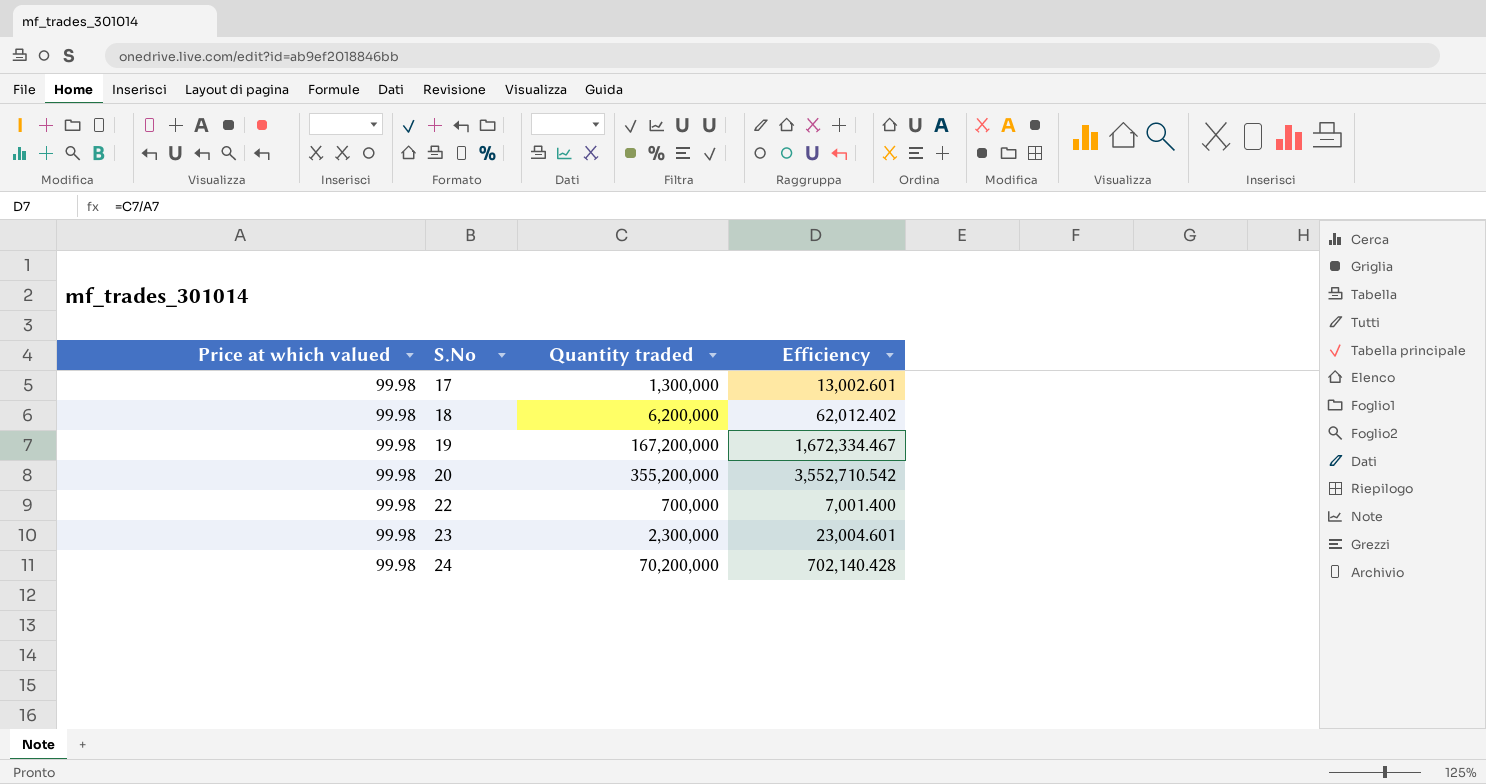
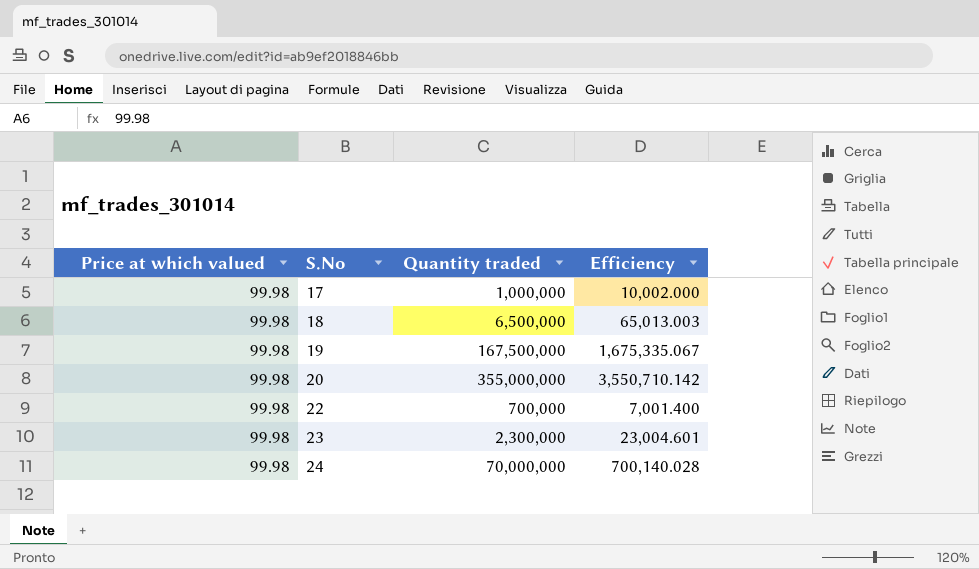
17 | Quantity traded: 1,300,000 -> 1,000,000
17 | Efficiency: 13,002.601 -> 10,002.000
18 | Quantity traded: 6,200,000 -> 6,500,000
18 | Efficiency: 62,012.402 -> 65,013.003
19 | Quantity traded: 167,200,000 -> 167,500,000
19 | Efficiency: 1,672,334.467 -> 1,675,335.067
20 | Quantity traded: 355,200,000 -> 355,000,000
20 | Efficiency: 3,552,710.542 -> 3,550,710.142
24 | Quantity traded: 70,200,000 -> 70,000,000
24 | Efficiency: 702,140.428 -> 700,140.028

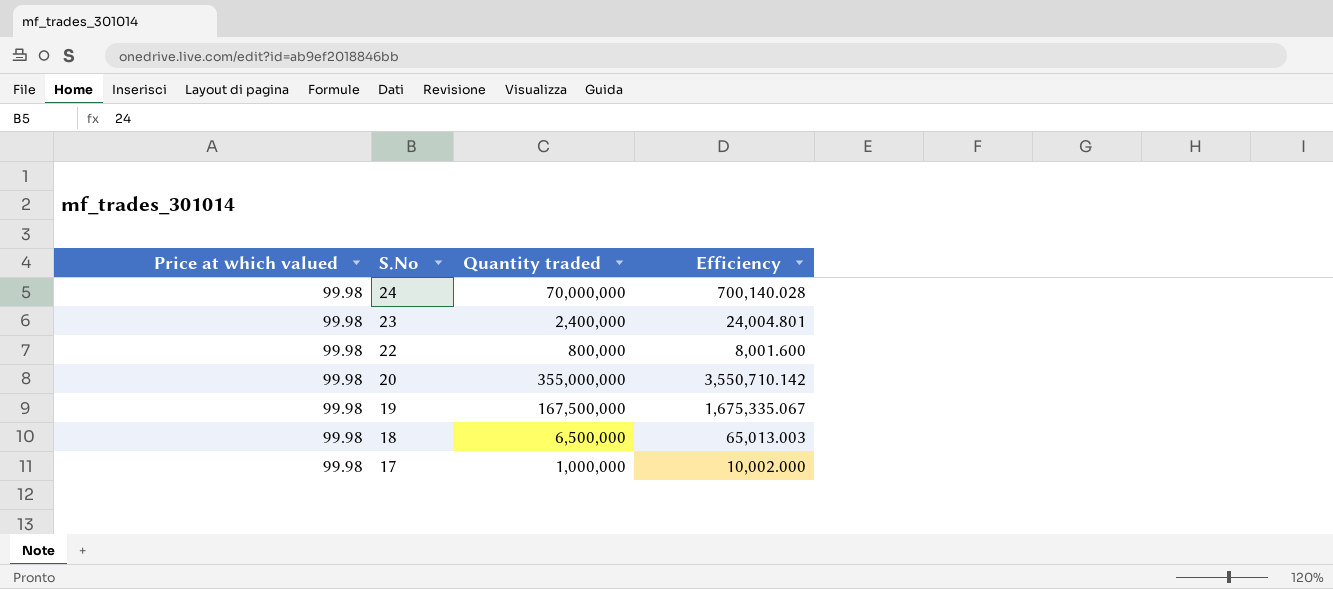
row order: S.No ascending -> S.No descending
23 | Quantity traded: 2,300,000 -> 2,400,000
23 | Efficiency: 23,004.601 -> 24,004.801
22 | Quantity traded: 700,000 -> 800,000
22 | Efficiency: 7,001.400 -> 8,001.600

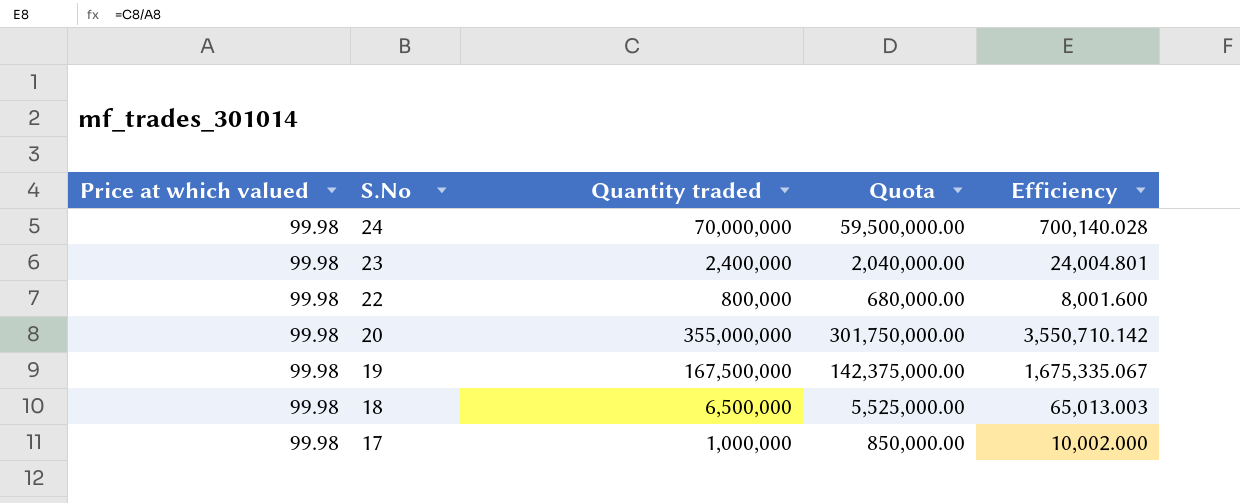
column Quota | formula: none -> [Quantity traded] * 0.85

